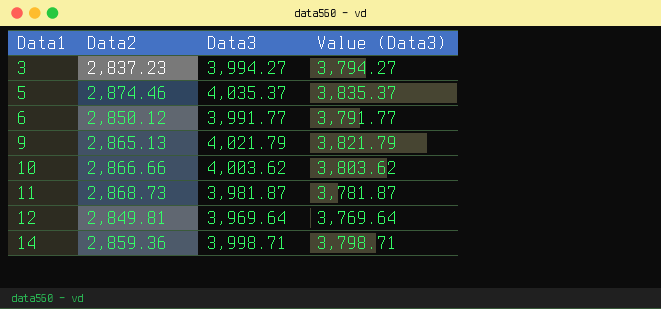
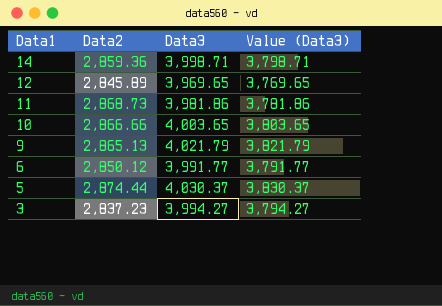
row order: Data1 ascending -> Data1 descending
12 | Data2: 2,849.81 -> 2,845.89
12 | Data3: 3,969.64 -> 3,969.65
12 | Value (Data3): 3,769.64 -> 3,769.65
11 | Data3: 3,981.87 -> 3,981.86
11 | Value (Data3): 3,781.87 -> 3,781.86
10 | Data3: 4,003.62 -> 4,003.65
10 | Value (Data3): 3,803.62 -> 3,803.65
5 | Data2: 2,874.46 -> 2,874.44
5 | Data3: 4,035.37 -> 4,030.37
5 | Value (Data3): 3,835.37 -> 3,830.37

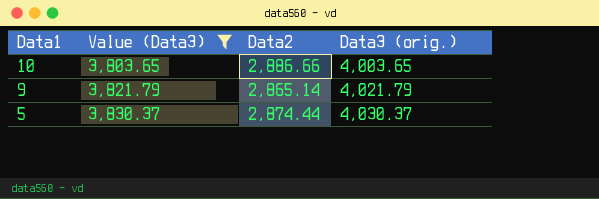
filter: none -> Value (Data3) >= 3,803.65
column Value (Data3) | position: 4 -> 2
column name: Data3 -> Data3 (orig.)
10 | Data2: 2,866.66 -> 2,886.66
9 | Data2: 2,865.13 -> 2,865.14

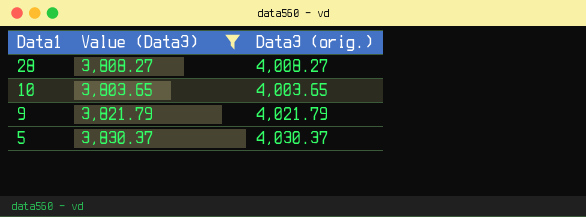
column Data2 | position: 3 -> none
row 28: none -> 3,808.27 | 4,008.27

